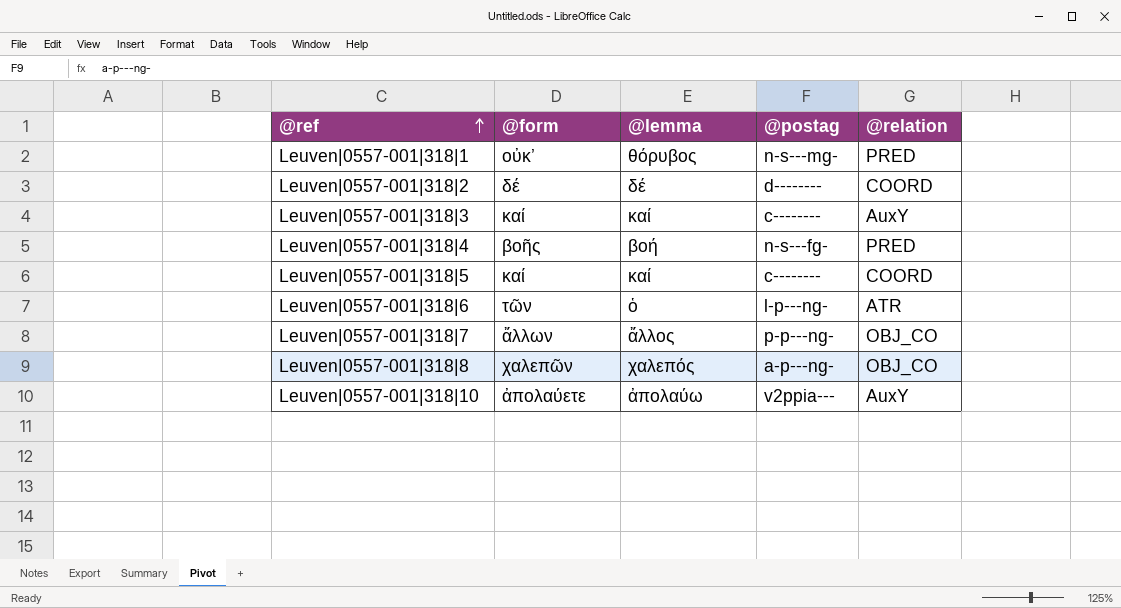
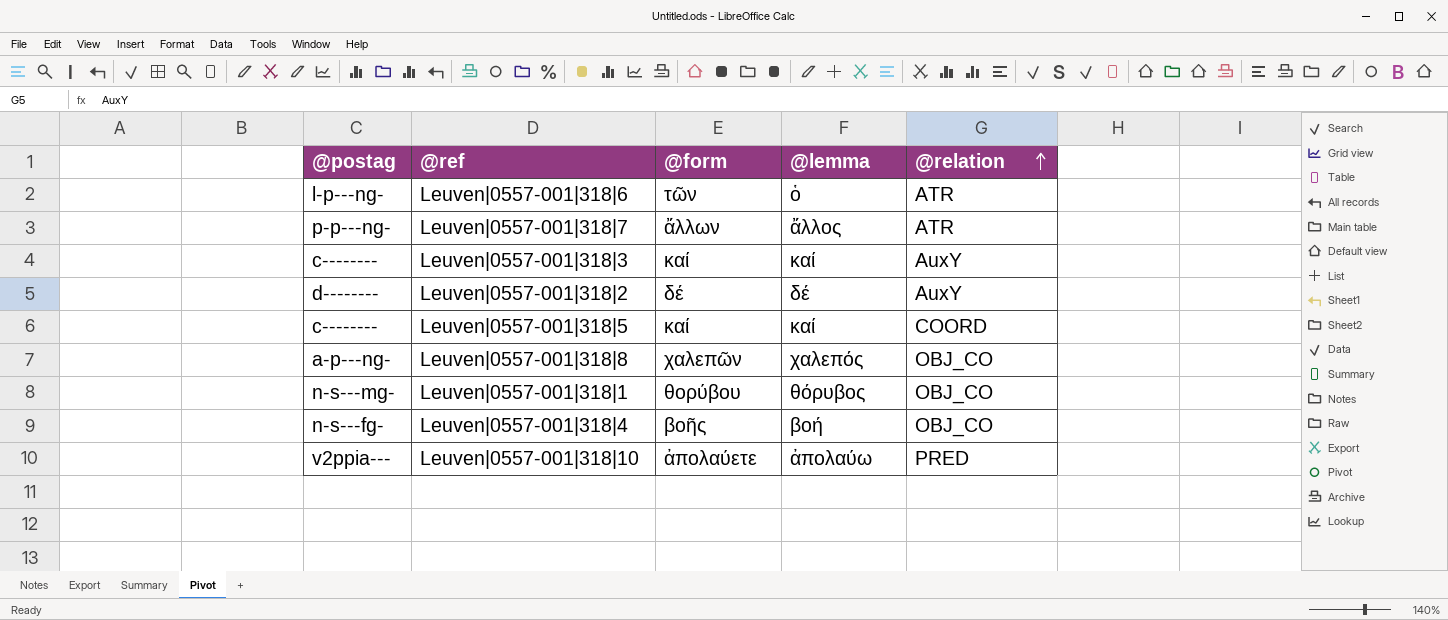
row order: @ref ascending -> @relation ascending
column @postag | position: 4 -> 1
Leuven|0557-001|318|7 | @relation: OBJ_CO -> ATR
Leuven|0557-001|318|2 | @relation: COORD -> AuxY
Leuven|0557-001|318|1 | @form: οὐκʼ -> θορύβου
Leuven|0557-001|318|1 | @relation: PRED -> OBJ_CO
Leuven|0557-001|318|4 | @relation: PRED -> OBJ_CO
Leuven|0557-001|318|10 | @relation: AuxY -> PRED

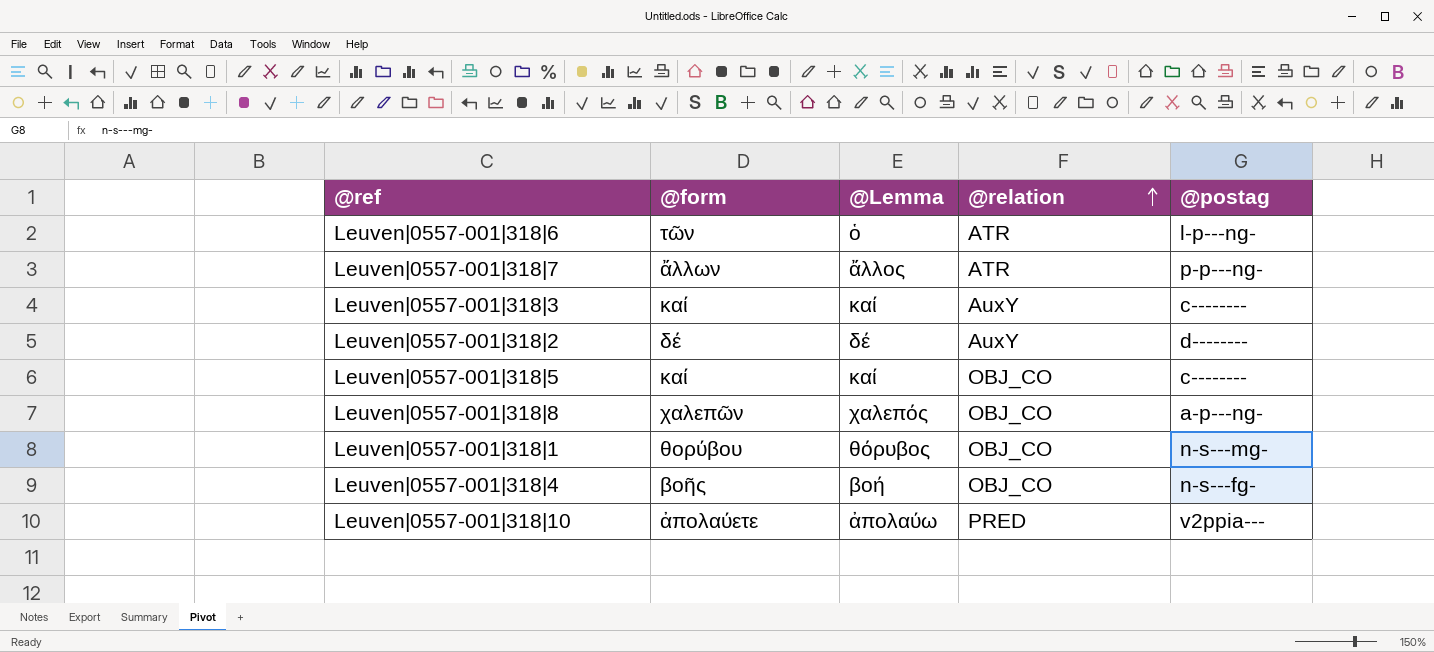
column name: @lemma -> @Lemma
column @postag | position: 1 -> 5
Leuven|0557-001|318|5 | @relation: COORD -> OBJ_CO

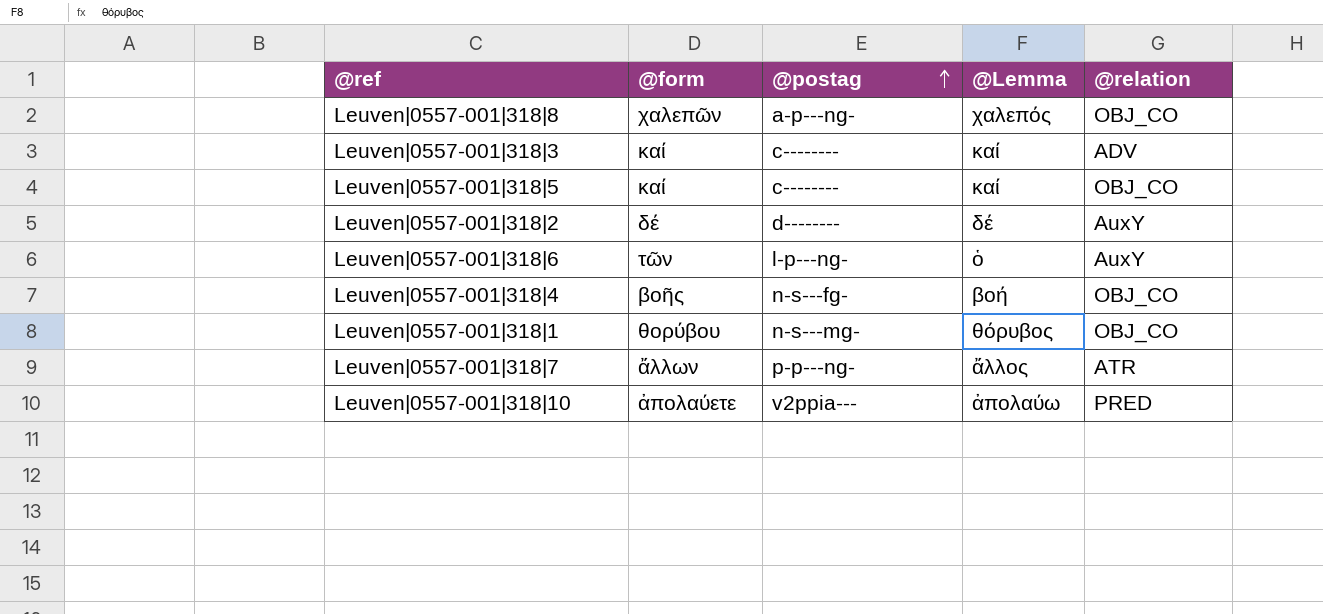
row order: @relation ascending -> @postag ascending
column @postag | position: 5 -> 3
Leuven|0557-001|318|3 | @relation: AuxY -> ADV
Leuven|0557-001|318|6 | @relation: ATR -> AuxY

